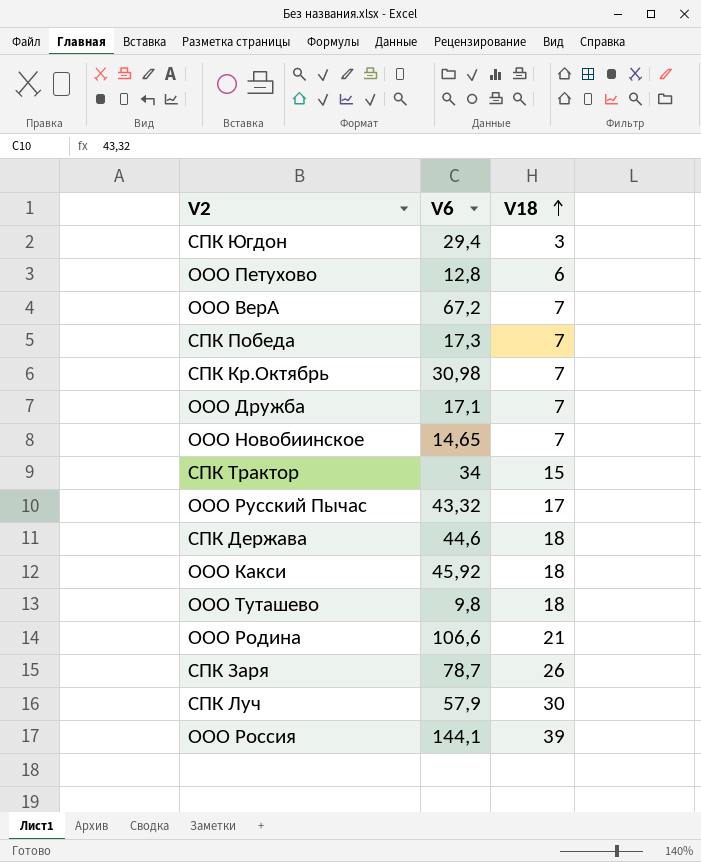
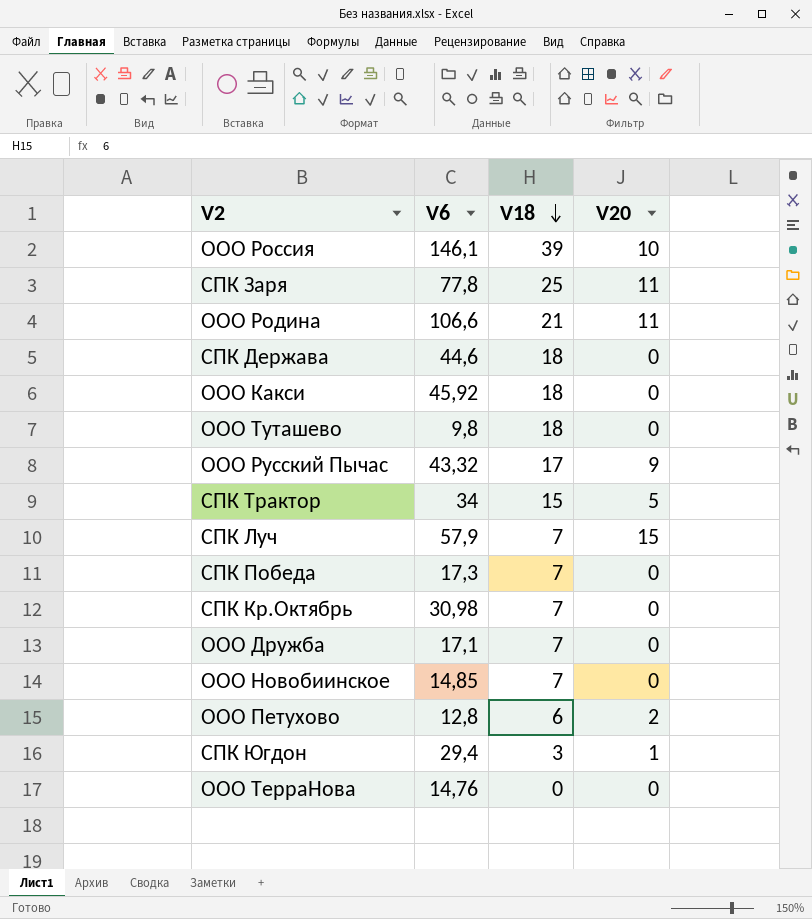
row order: V18 ascending -> V18 descending
column V20 | position: none -> 4
row ООО ВерА: 67,2 | 7 -> none
ООО Россия | V6: 144,1 -> 146,1
СПК Заря | V6: 78,7 -> 77,8
СПК Заря | V18: 26 -> 25
СПК Луч | V18: 30 -> 7
ООО Новобиинское | V6: 14,65 -> 14,85
row ООО ТерраНова: none -> 14,76 | 0 | 0

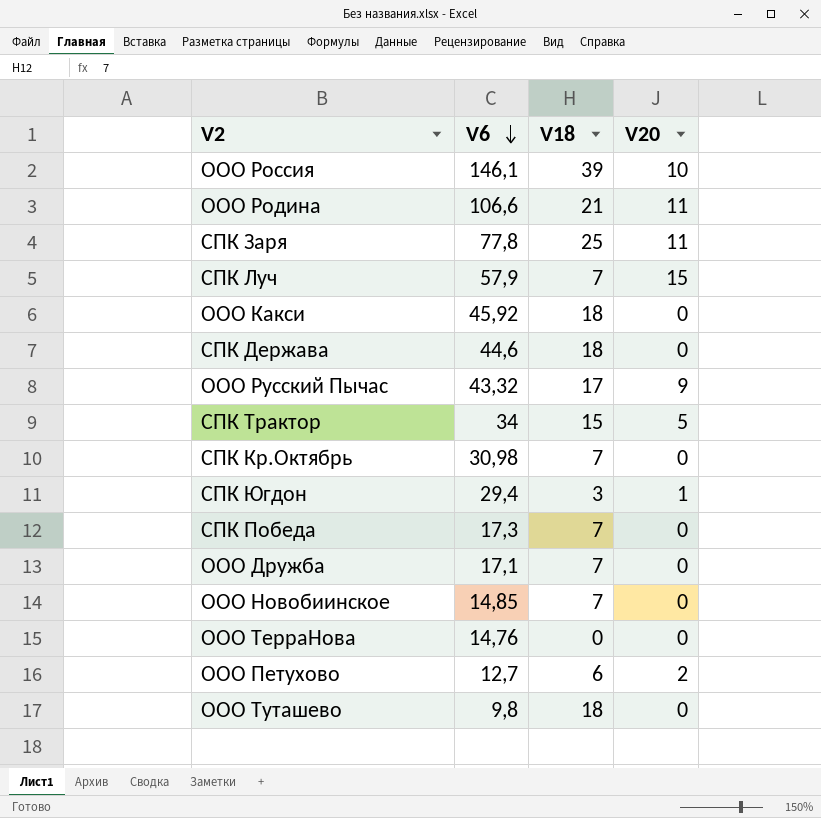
row order: V18 descending -> V6 descending
ООО Петухово | V6: 12,8 -> 12,7

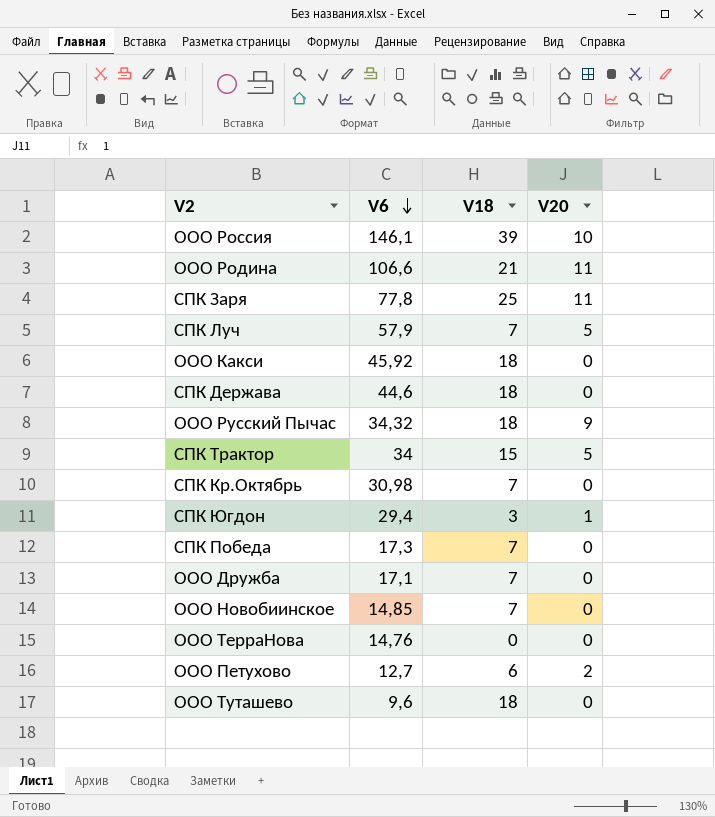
СПК Луч | V20: 15 -> 5
ООО Русский Пычас | V6: 43,32 -> 34,32
ООО Русский Пычас | V18: 17 -> 18
ООО Туташево | V6: 9,8 -> 9,6

